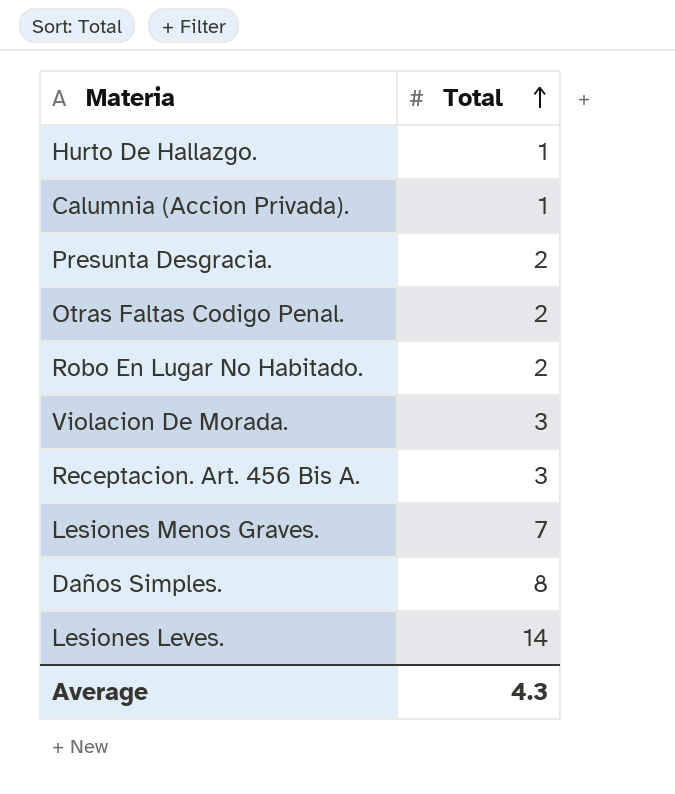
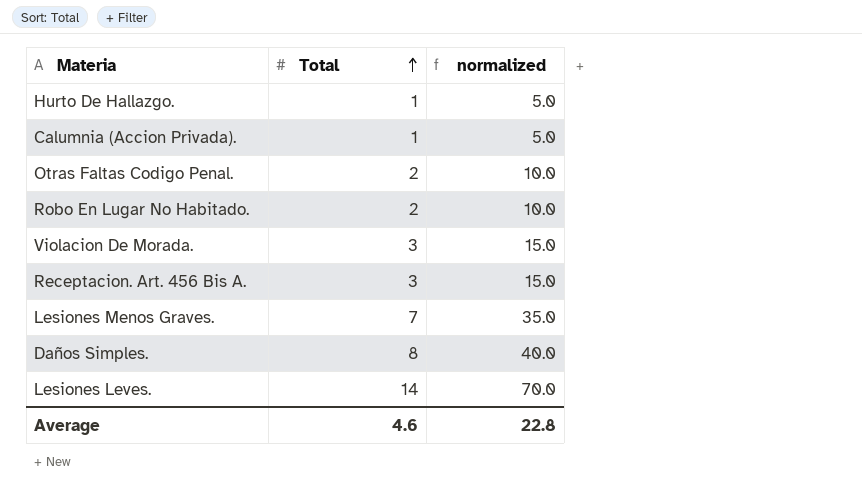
column normalized | formula: none -> [Total] * 5
row Presunta Desgracia.: 2 -> none
Average | Total: 4.3 -> 4.6

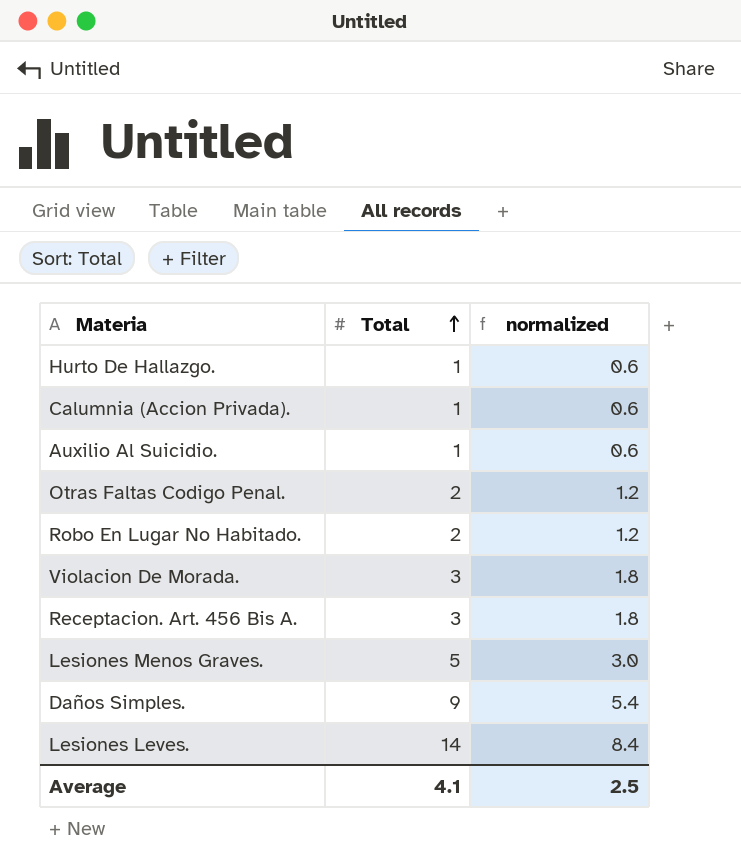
column normalized | formula: [Total] * 5 -> [Total] * 0.6
row Auxilio Al Suicidio.: none -> 1 | 0.6
Lesiones Menos Graves. | Total: 7 -> 5
Daños Simples. | Total: 8 -> 9
Average | Total: 4.6 -> 4.1
Average | normalized: 22.8 -> 2.5

